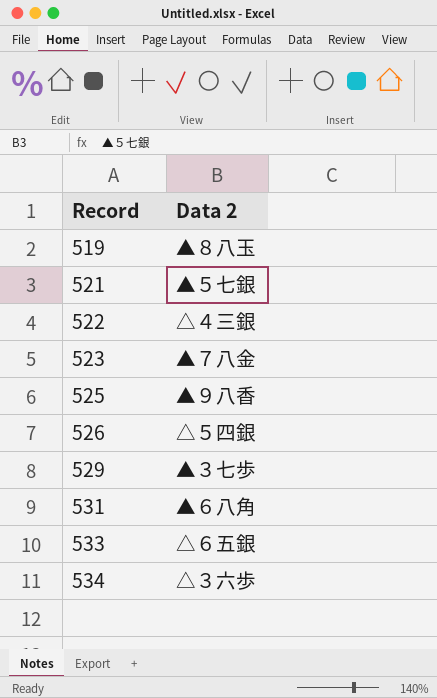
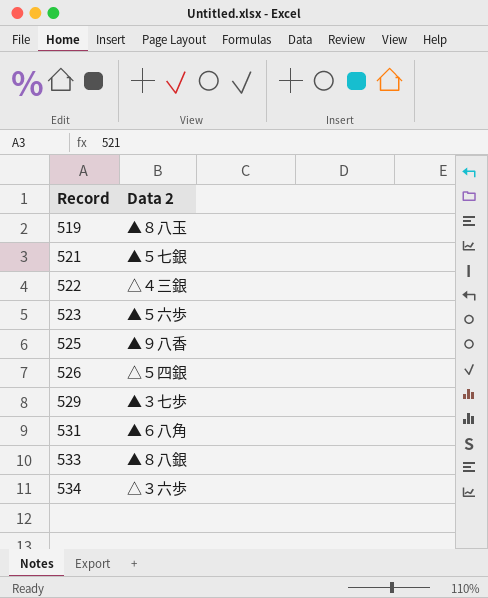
523 | Data 2: ▲７八金 -> ▲５六歩
533 | Data 2: △６五銀 -> ▲８八銀

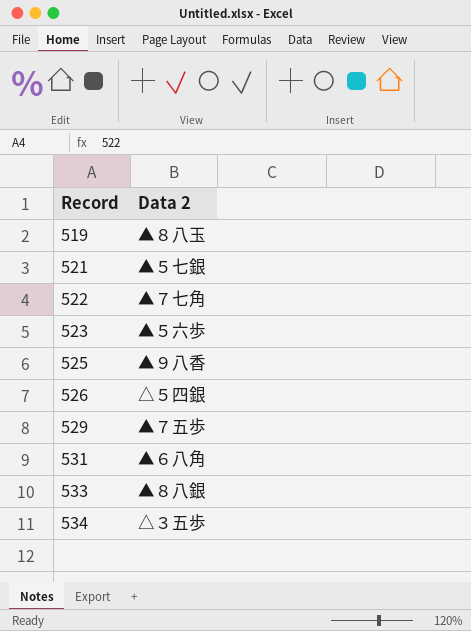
522 | Data 2: △４三銀 -> ▲７七角
529 | Data 2: ▲３七歩 -> ▲７五歩
534 | Data 2: △３六歩 -> △３五歩

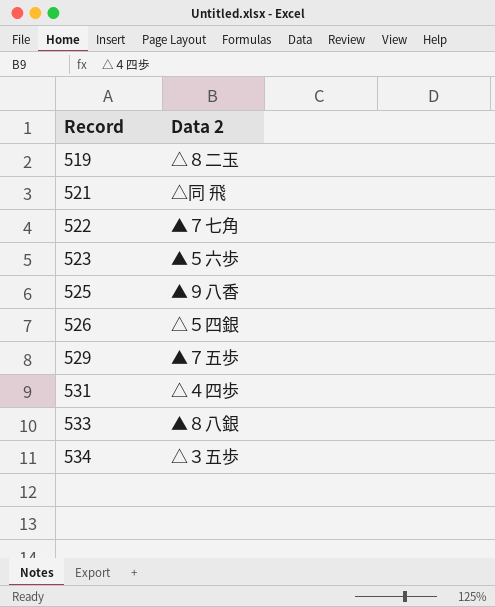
519 | Data 2: ▲８八玉 -> △８二玉
521 | Data 2: ▲５七銀 -> △同 飛
531 | Data 2: ▲６八角 -> △４四歩

